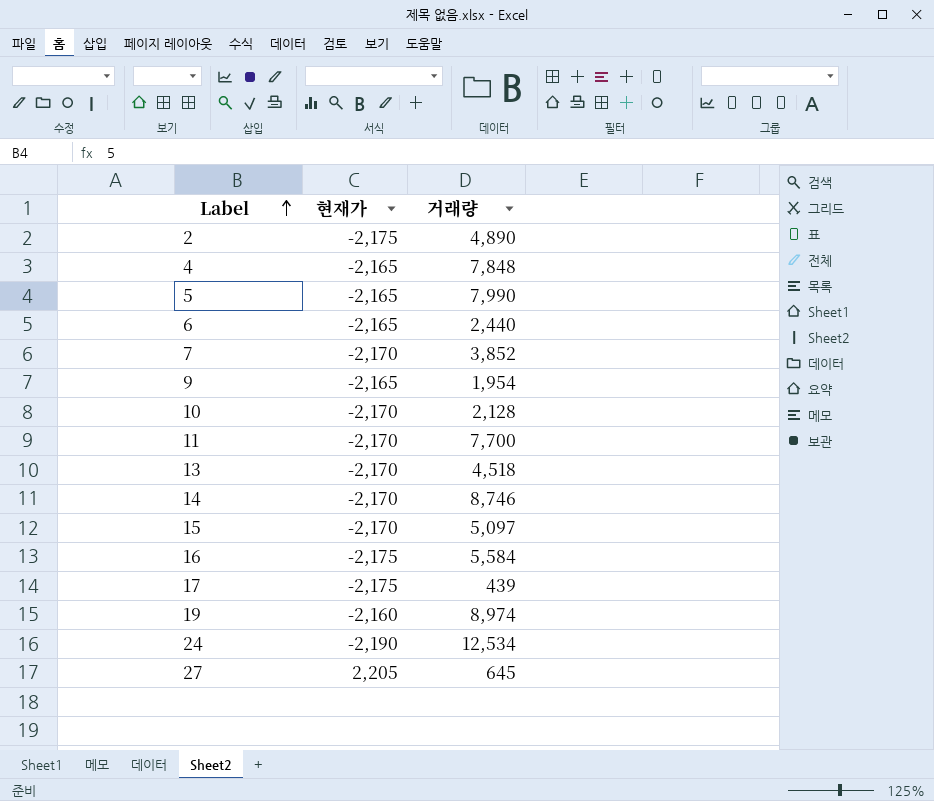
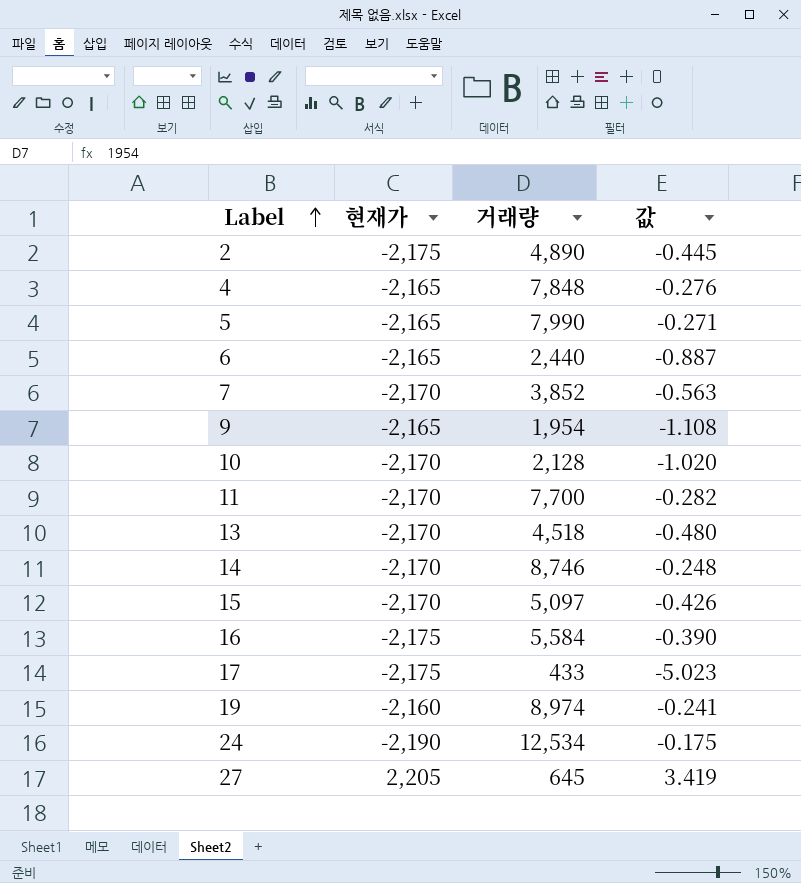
column 값 | formula: none -> [현재가] / [거래량]
17 | 거래량: 439 -> 433

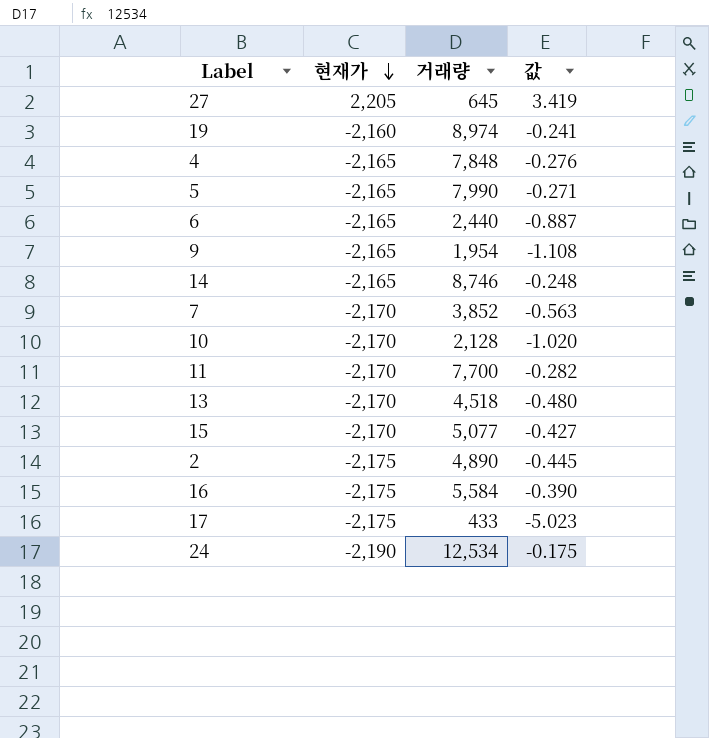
row order: Label ascending -> 현재가 descending
14 | 현재가: -2,170 -> -2,165
15 | 거래량: 5,097 -> 5,077
15 | 값: -0.426 -> -0.427

